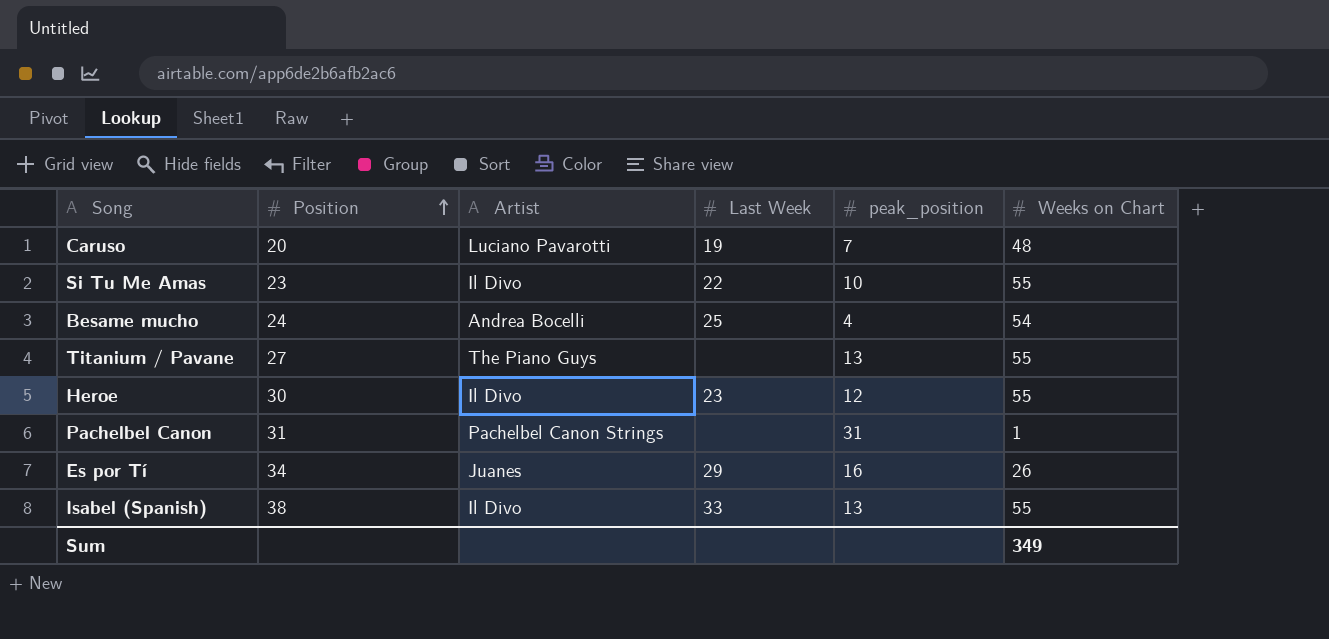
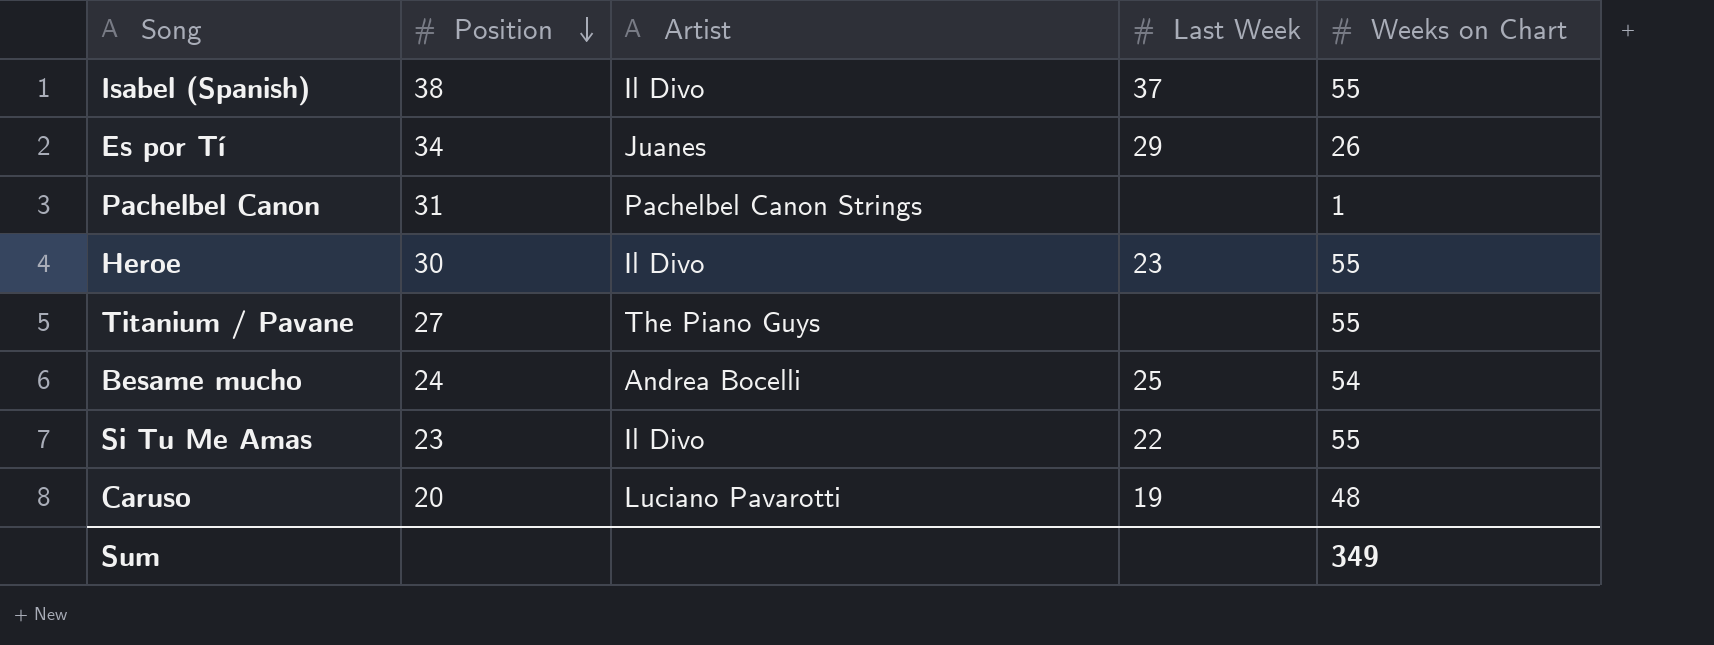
row order: Position ascending -> Position descending
column peak_position | position: 5 -> none
Isabel (Spanish) | Last Week: 33 -> 37

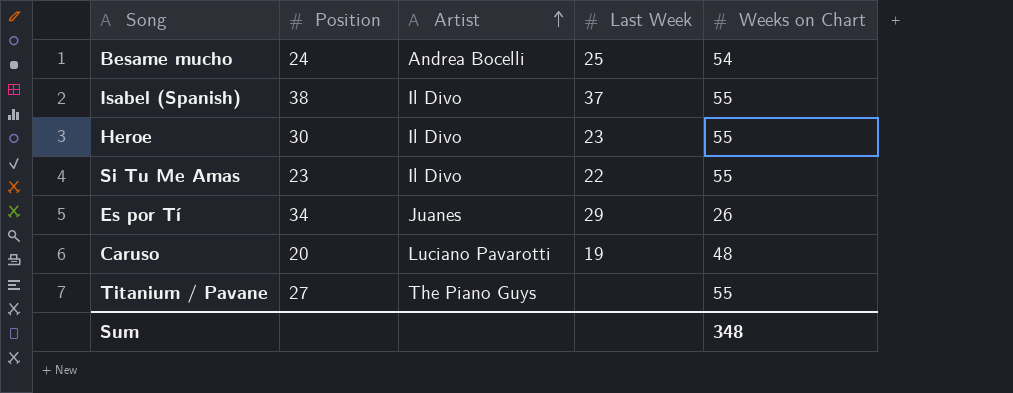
row order: Position descending -> Artist ascending
row Pachelbel Canon: 31 | Pachelbel Canon Strings | none | 1 -> none
Sum | Weeks on Chart: 349 -> 348

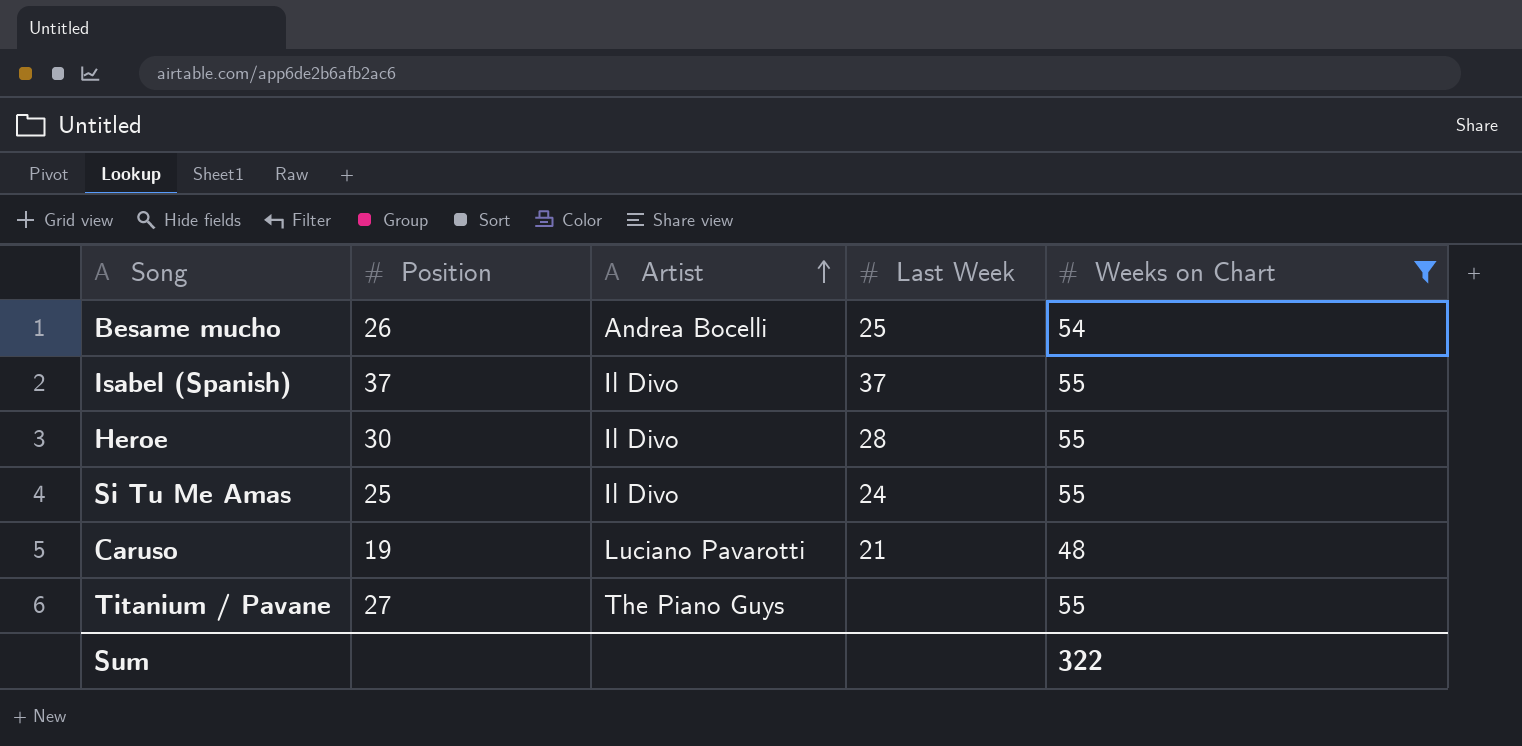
filter: none -> Weeks on Chart != 26
Besame mucho | Position: 24 -> 26
Isabel (Spanish) | Position: 38 -> 37
Heroe | Last Week: 23 -> 28
Si Tu Me Amas | Position: 23 -> 25
Si Tu Me Amas | Last Week: 22 -> 24
Caruso | Position: 20 -> 19
Caruso | Last Week: 19 -> 21
Sum | Weeks on Chart: 348 -> 322

